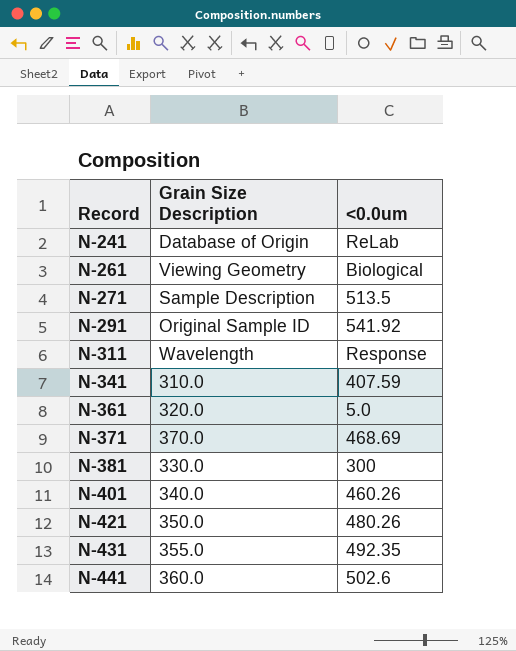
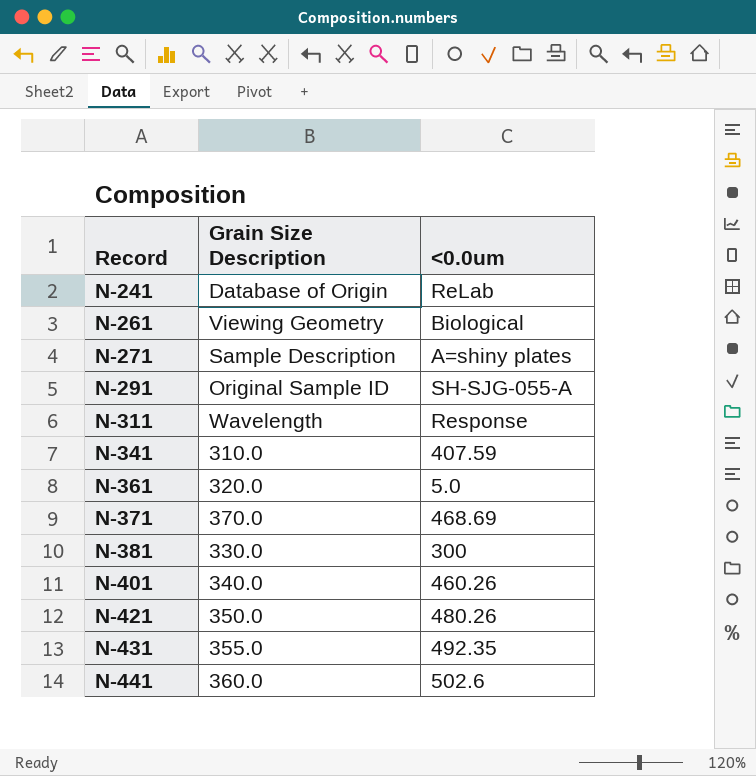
N-271 | <0.0um: 513.5 -> A=shiny plates
N-291 | <0.0um: 541.92 -> SH-SJG-055-A

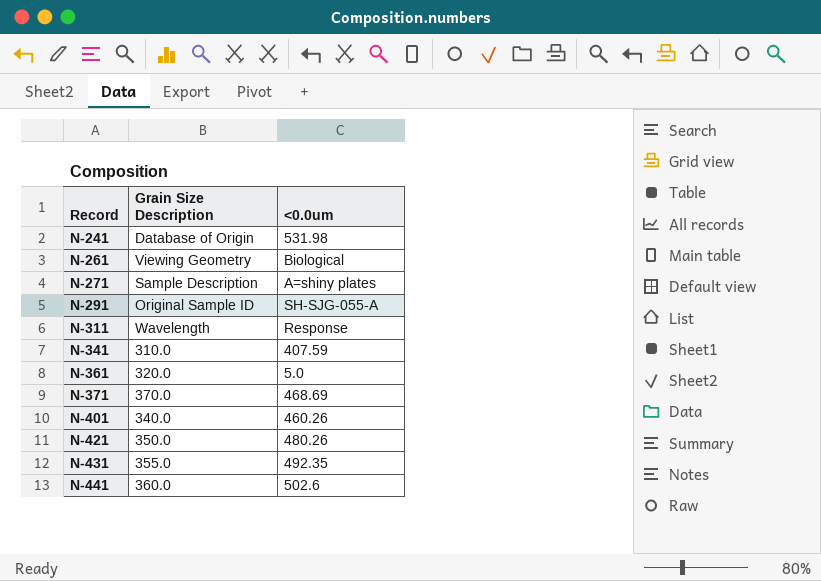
row N-381: 330.0 | 300 -> none
N-241 | <0.0um: ReLab -> 531.98

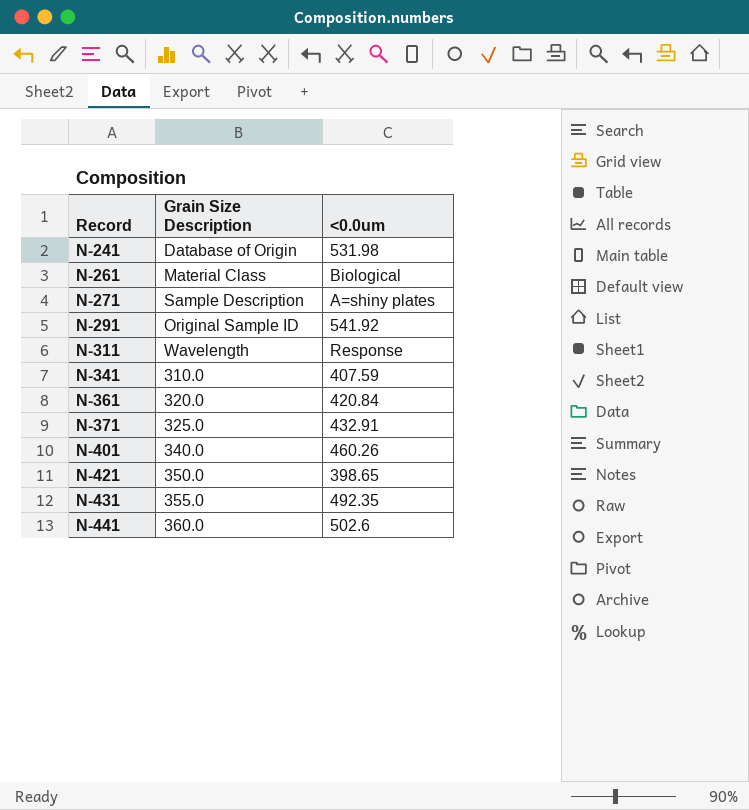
N-261 | Grain Size Description: Viewing Geometry -> Material Class
N-291 | <0.0um: SH-SJG-055-A -> 541.92
N-361 | <0.0um: 5.0 -> 420.84
N-371 | Grain Size Description: 370.0 -> 325.0
N-371 | <0.0um: 468.69 -> 432.91
N-421 | <0.0um: 480.26 -> 398.65

